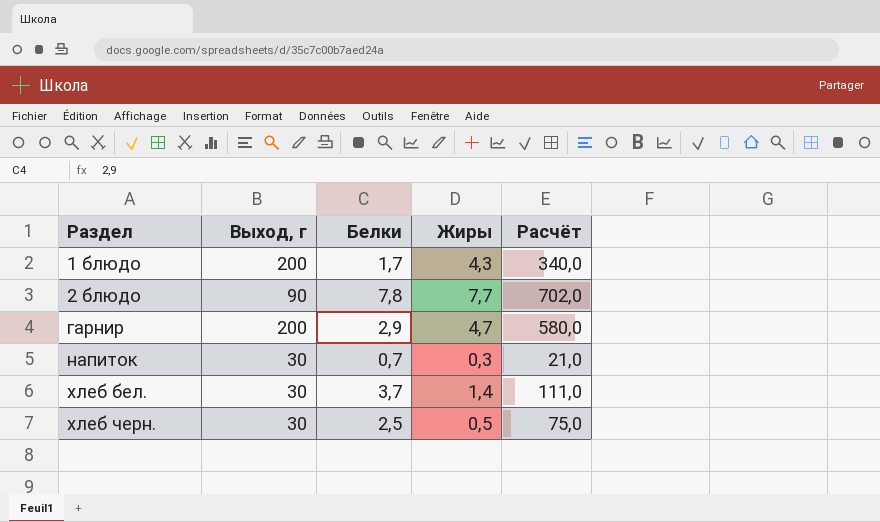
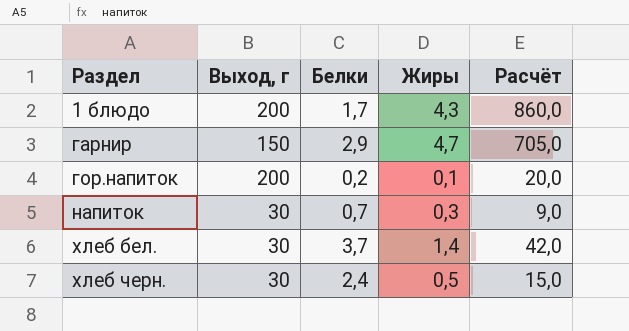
column Расчёт | formula: [Выход, г] * [Белки] -> [Выход, г] * [Жиры]
row 2 блюдо: 90 | 7,8 | 7,7 | 702,0 -> none
гарнир | Выход, г: 200 -> 150
row гор.напиток: none -> 200 | 0,2 | 0,1 | 20,0
хлеб черн. | Белки: 2,5 -> 2,4

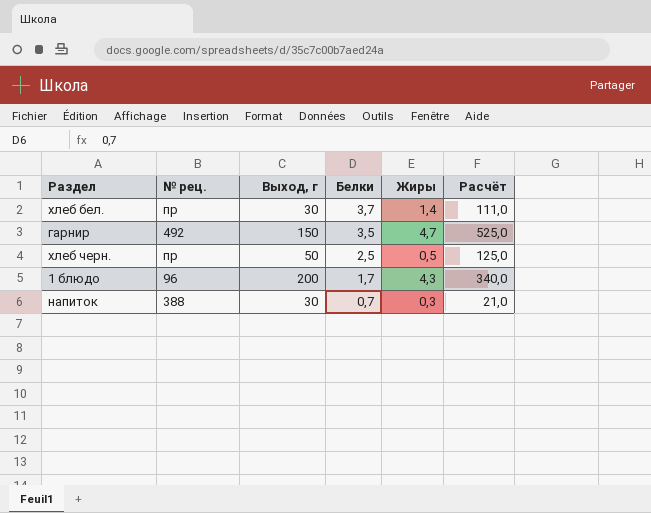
row order: Раздел ascending -> Белки descending
column № рец. | position: none -> 2
column Расчёт | formula: [Выход, г] * [Жиры] -> [Выход, г] * [Белки]
row гор.напиток: 200 | 0,2 | 0,1 | 20,0 -> none
гарнир | Белки: 2,9 -> 3,5
хлеб черн. | Выход, г: 30 -> 50
хлеб черн. | Белки: 2,4 -> 2,5

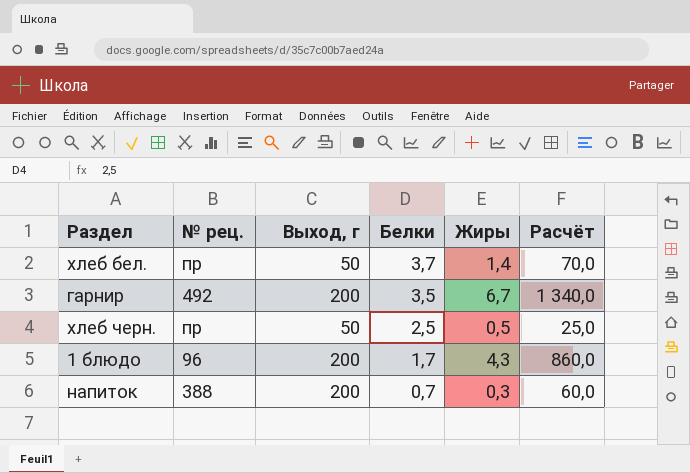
column Расчёт | formula: [Выход, г] * [Белки] -> [Выход, г] * [Жиры]
хлеб бел. | Выход, г: 30 -> 50
гарнир | Выход, г: 150 -> 200
гарнир | Жиры: 4,7 -> 6,7
напиток | Выход, г: 30 -> 200

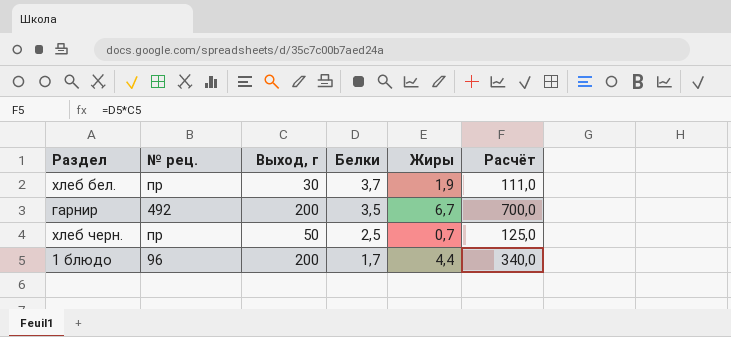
column Расчёт | formula: [Выход, г] * [Жиры] -> [Выход, г] * [Белки]
row напиток: 388 | 200 | 0,7 | 0,3 | 60,0 -> none
хлеб бел. | Выход, г: 50 -> 30
хлеб бел. | Жиры: 1,4 -> 1,9
хлеб черн. | Жиры: 0,5 -> 0,7
1 блюдо | Жиры: 4,3 -> 4,4

